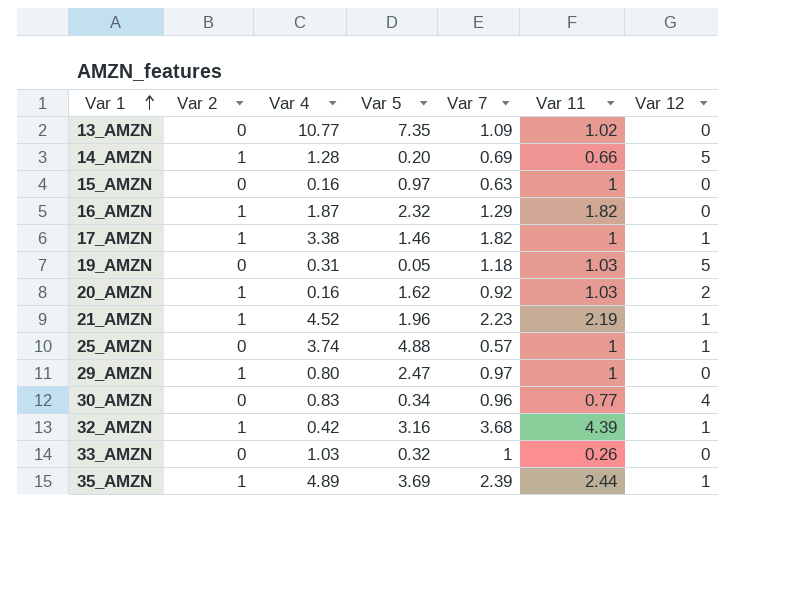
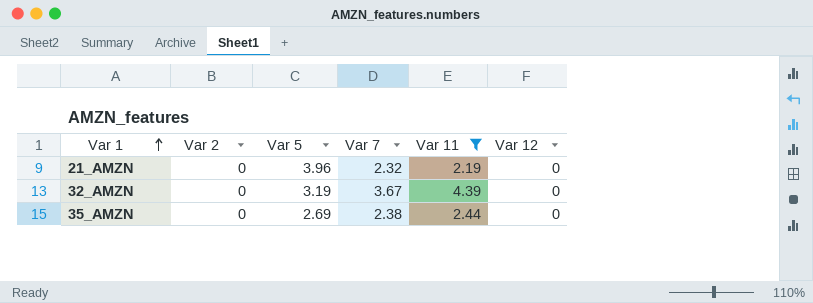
filter: none -> Var 11 >= 2.19
column Var 4 | position: 3 -> none
21_AMZN | Var 2: 1 -> 0
21_AMZN | Var 5: 1.96 -> 3.96
21_AMZN | Var 7: 2.23 -> 2.32
21_AMZN | Var 12: 1 -> 0
32_AMZN | Var 2: 1 -> 0
32_AMZN | Var 5: 3.16 -> 3.19
32_AMZN | Var 7: 3.68 -> 3.67
32_AMZN | Var 12: 1 -> 0
35_AMZN | Var 2: 1 -> 0
35_AMZN | Var 5: 3.69 -> 2.69
35_AMZN | Var 7: 2.39 -> 2.38
35_AMZN | Var 12: 1 -> 0

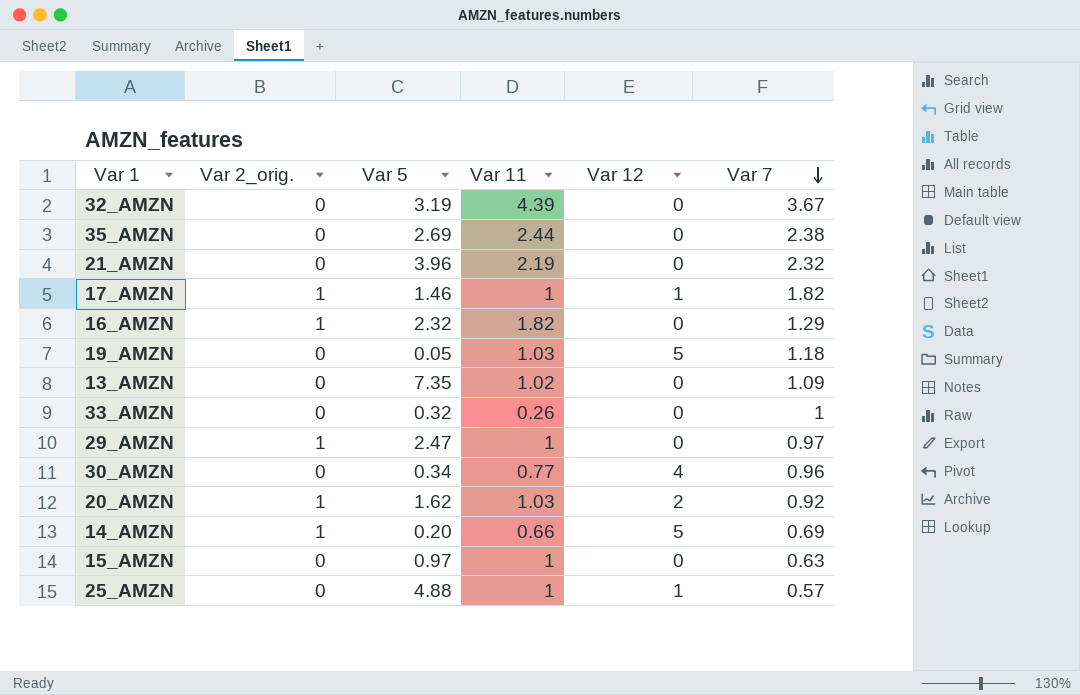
filter: Var 11 >= 2.19 -> none
row order: Var 1 ascending -> Var 7 descending
column name: Var 2 -> Var 2_orig.
column Var 7 | position: 4 -> 6

